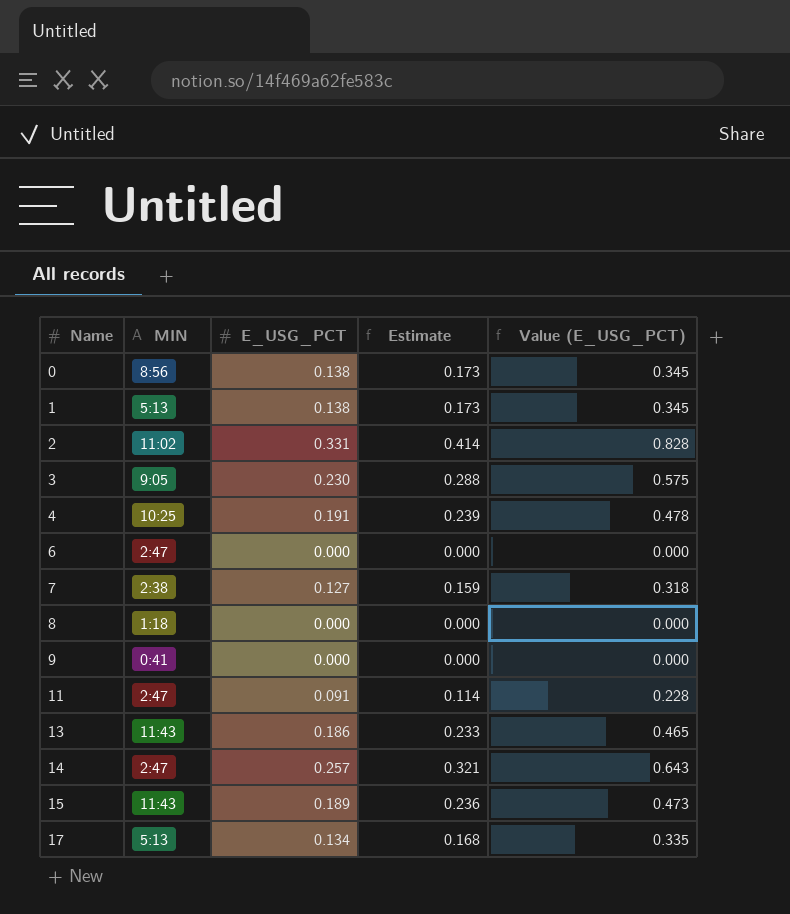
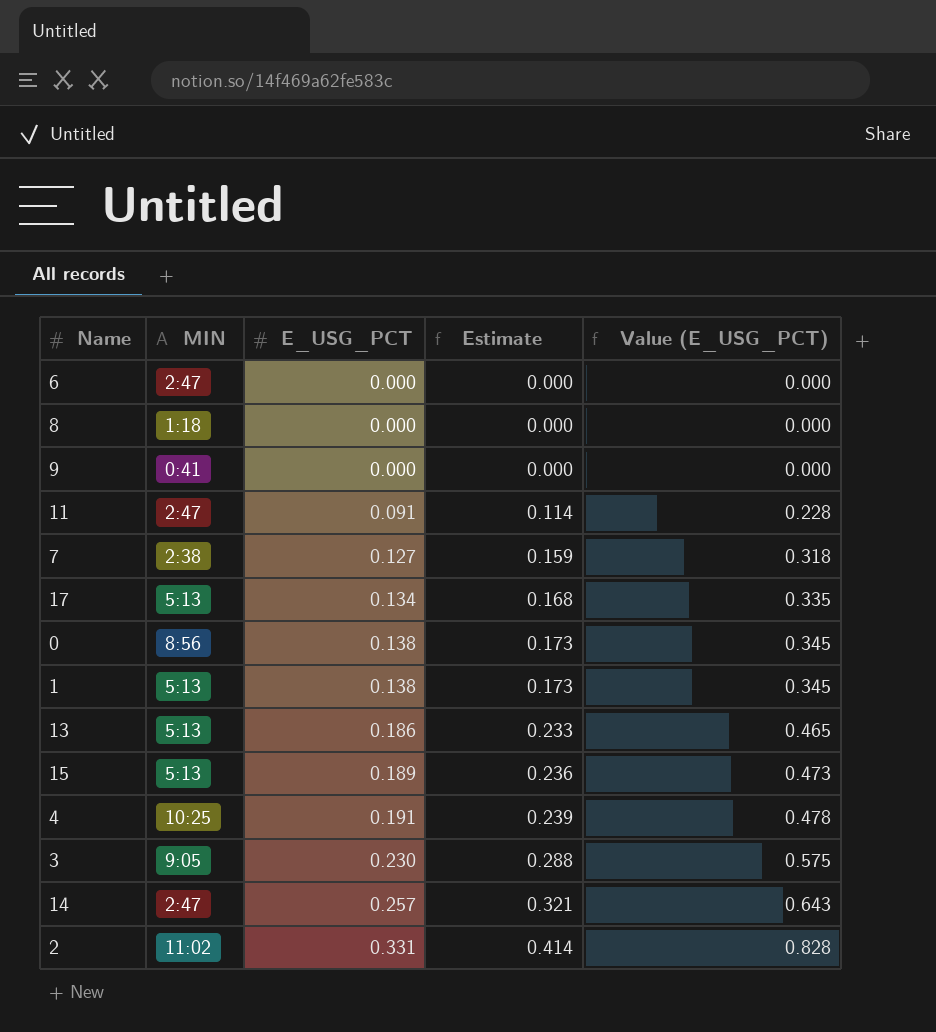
row order: Name ascending -> E_USG_PCT ascending
13 | MIN: 11:43 -> 5:13
15 | MIN: 11:43 -> 5:13

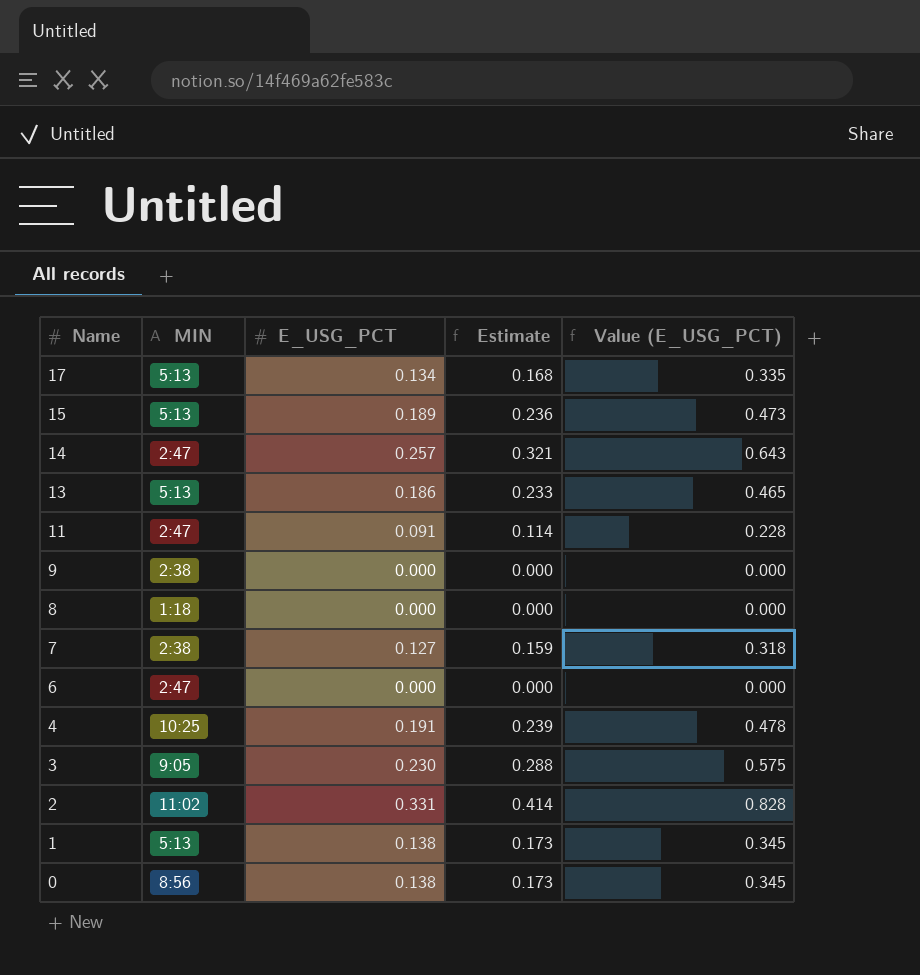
row order: E_USG_PCT ascending -> Name descending
9 | MIN: 0:41 -> 2:38

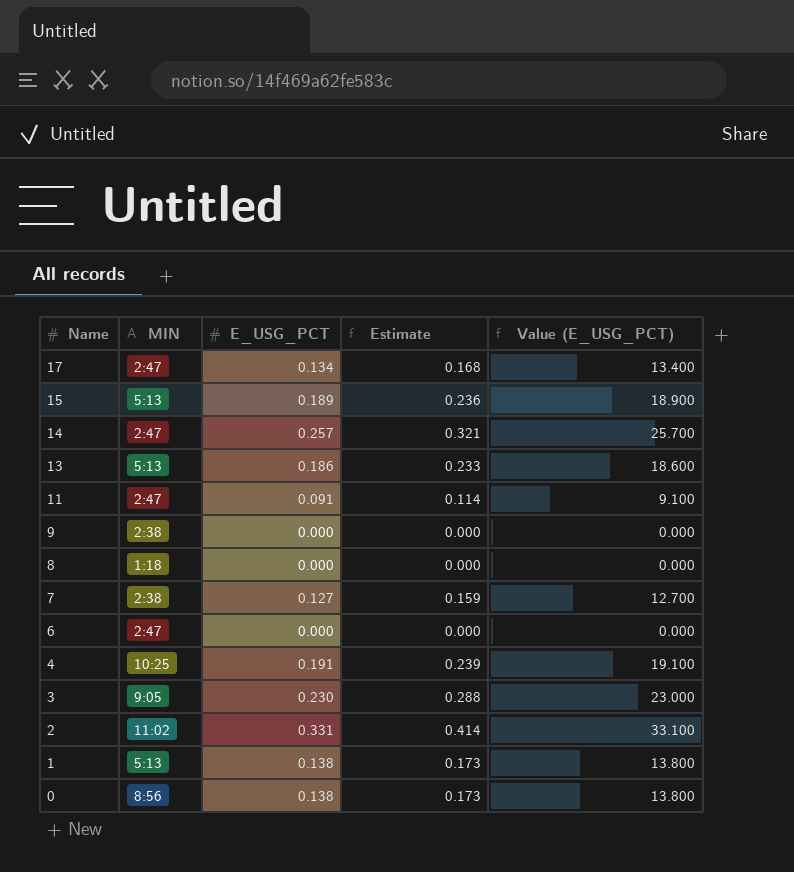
column Value (E_USG_PCT) | formula: [E_USG_PCT] * 2.5 -> [E_USG_PCT] * 100
17 | MIN: 5:13 -> 2:47

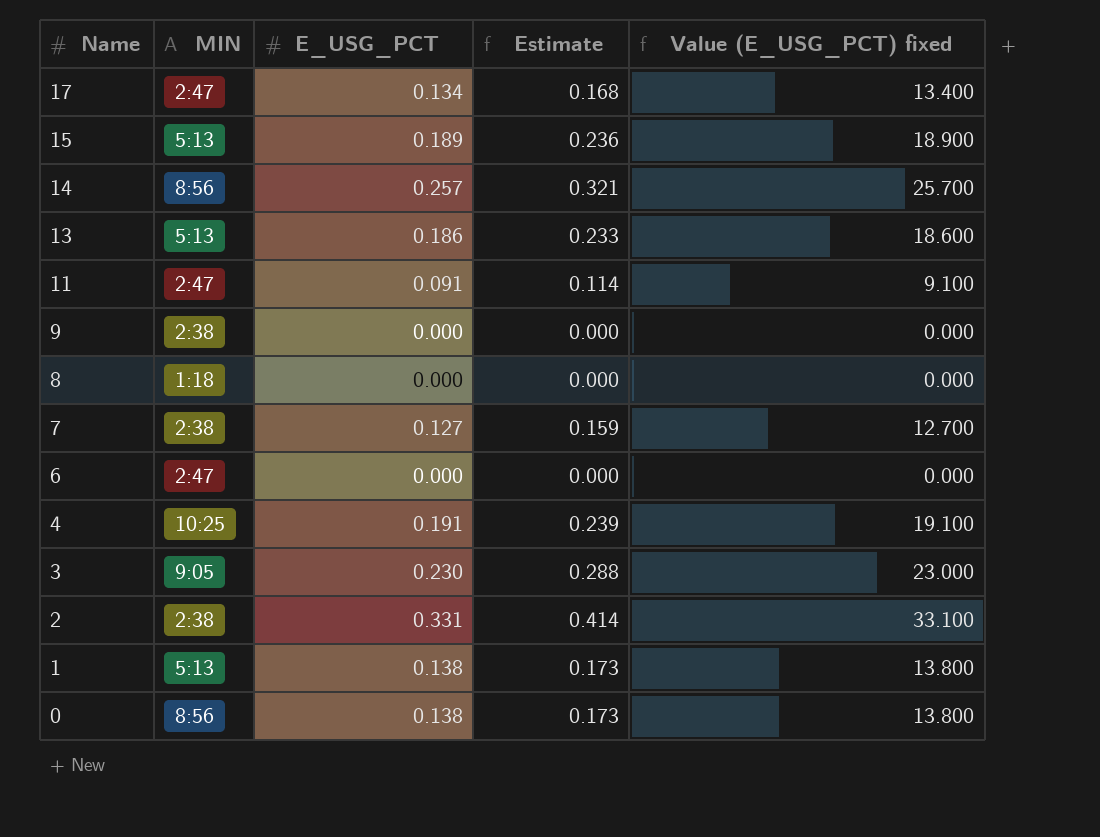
column name: Value (E_USG_PCT) -> Value (E_USG_PCT) fixed
14 | MIN: 2:47 -> 8:56
2 | MIN: 11:02 -> 2:38

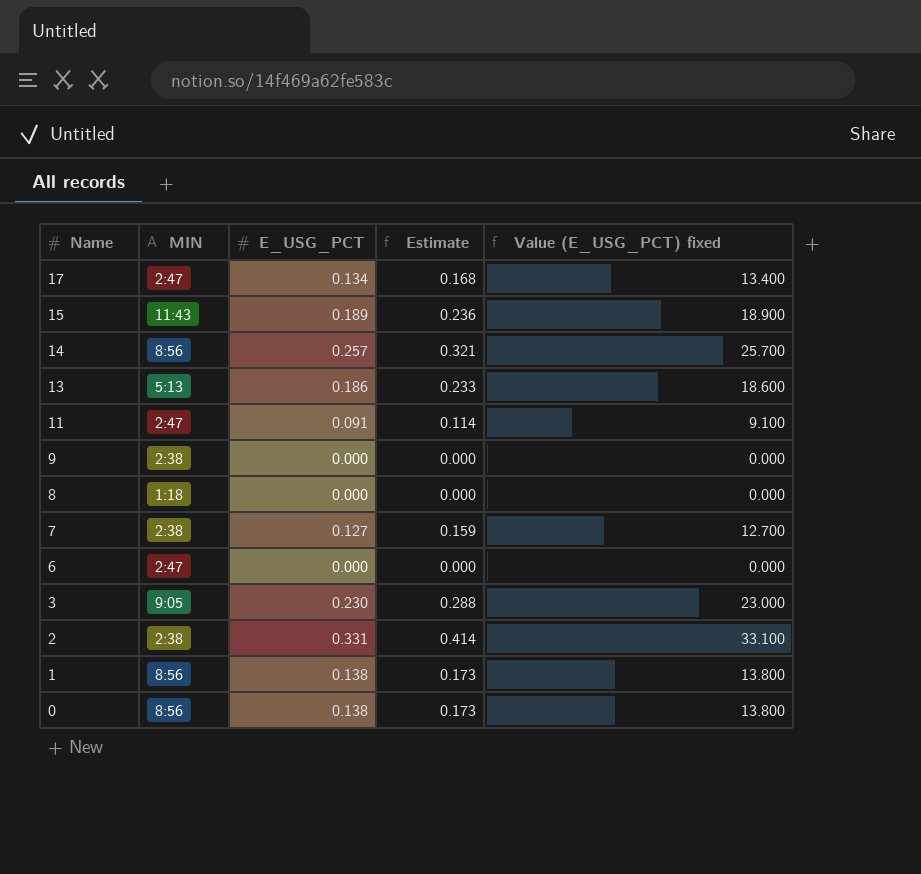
row 4: 10:25 | 0.191 | 0.239 | 19.100 -> none
15 | MIN: 5:13 -> 11:43
1 | MIN: 5:13 -> 8:56

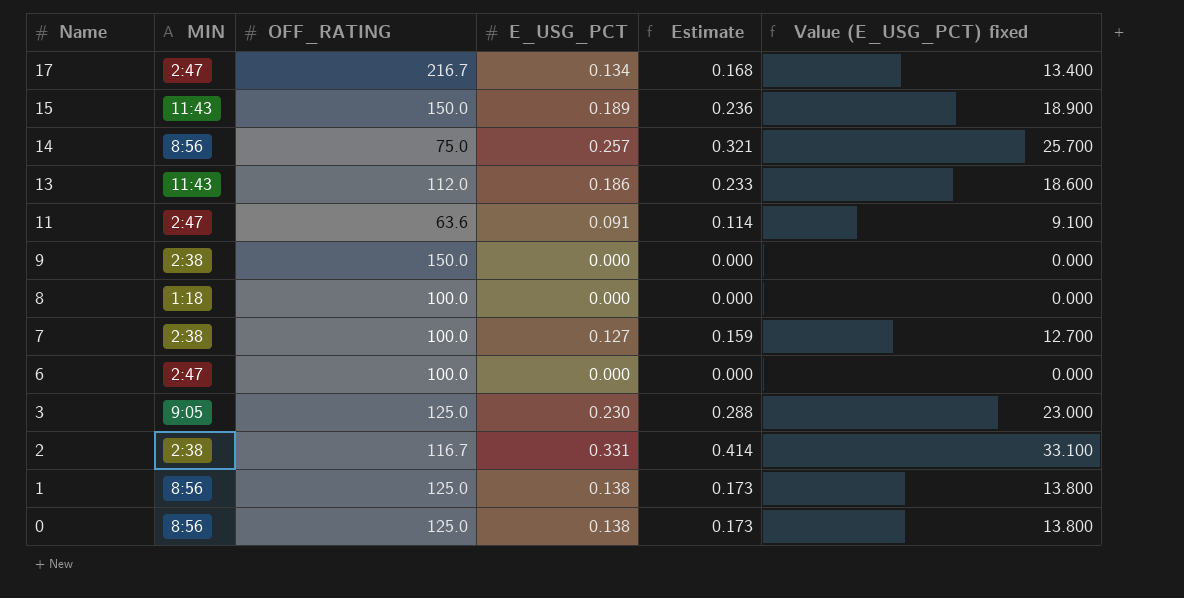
column OFF_RATING | position: none -> 3
13 | MIN: 5:13 -> 11:43

